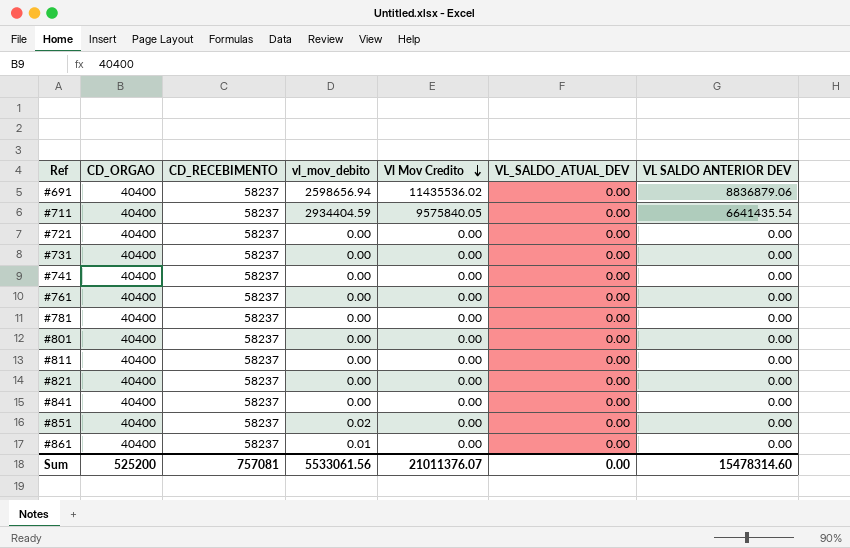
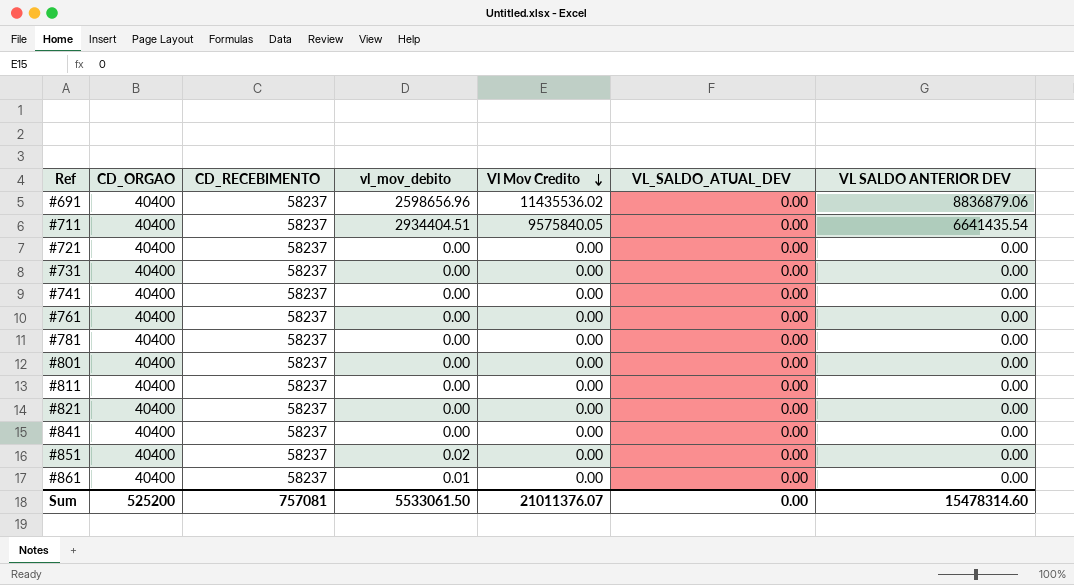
#691 | vl_mov_debito: 2598656.94 -> 2598656.96
#711 | vl_mov_debito: 2934404.59 -> 2934404.51
Sum | vl_mov_debito: 5533061.56 -> 5533061.50

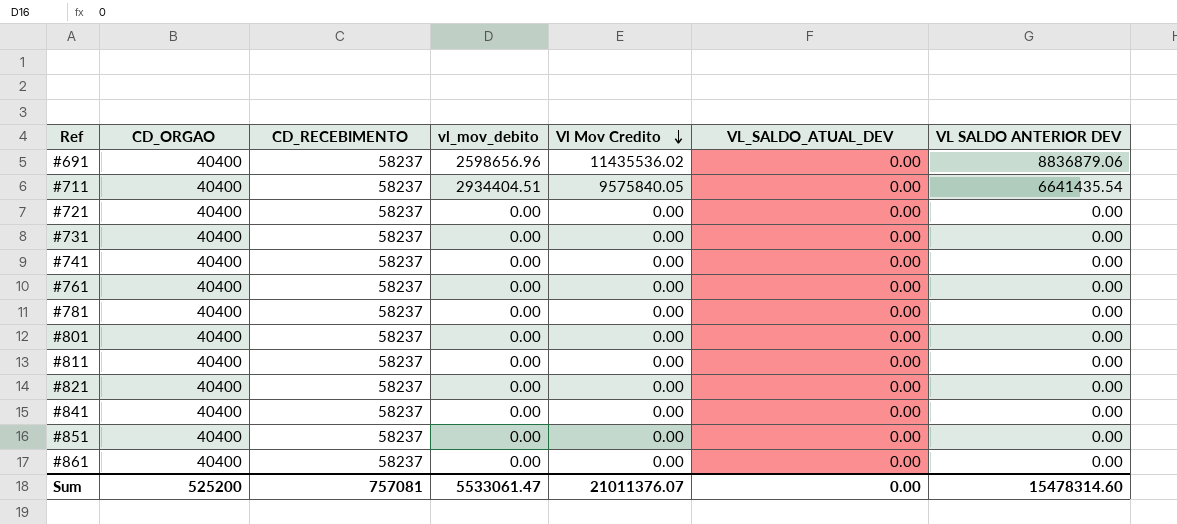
#851 | vl_mov_debito: 0.02 -> 0.00
#861 | vl_mov_debito: 0.01 -> 0.00
Sum | vl_mov_debito: 5533061.50 -> 5533061.47

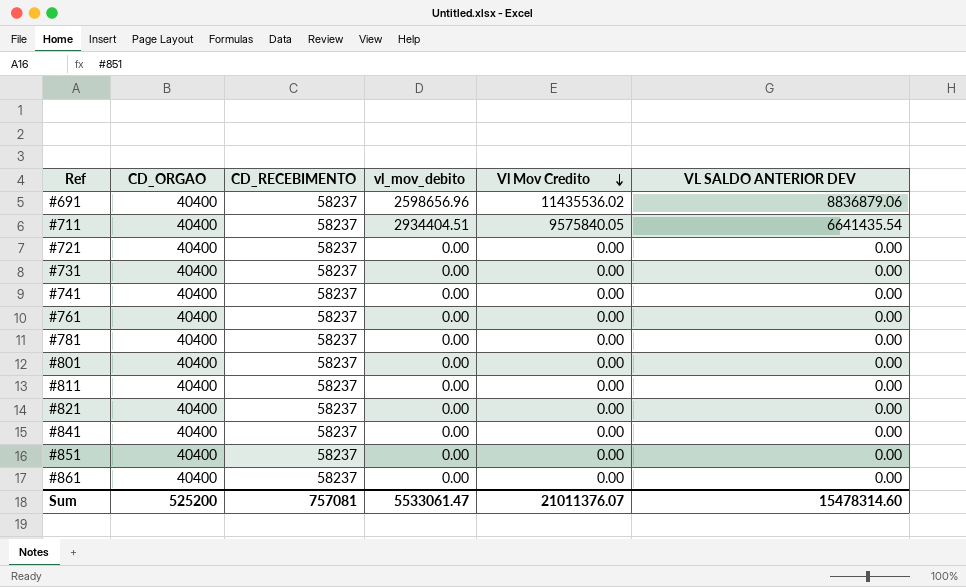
column VL_SALDO_ATUAL_DEV | position: 6 -> none

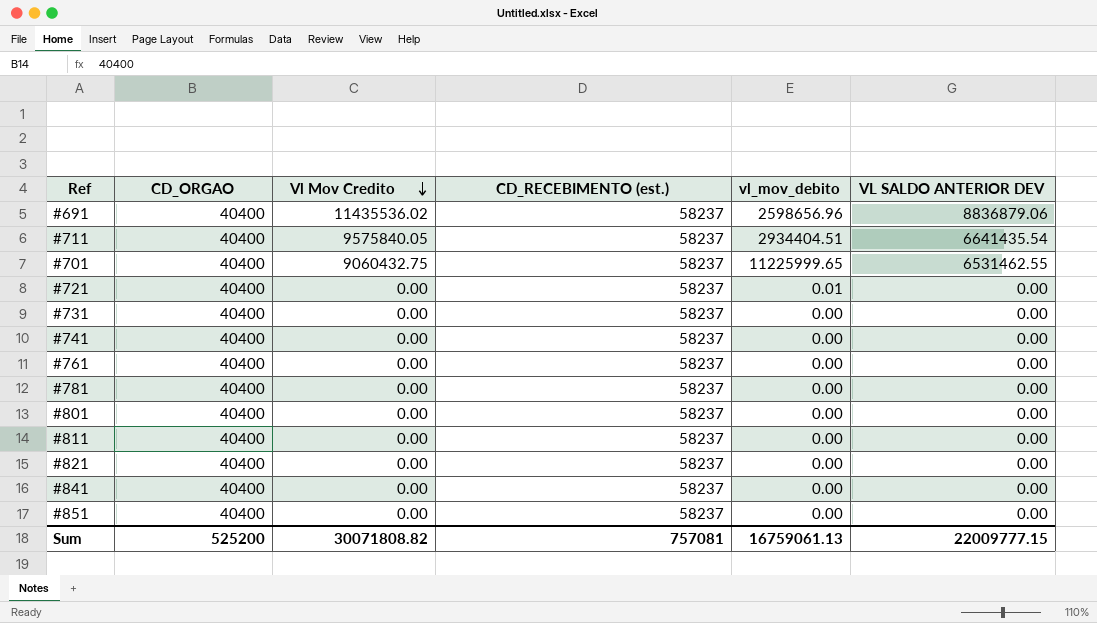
column Vl Mov Credito | position: 5 -> 3
column name: CD_RECEBIMENTO -> CD_RECEBIMENTO (est.)
row #861: 40400 | 58237 | 0.00 | 0.00 | 0.00 -> none
row #701: none -> 40400 | 9060432.75 | 58237 | 11225999.65 | 6531462.55
#721 | vl_mov_debito: 0.00 -> 0.01
Sum | Vl Mov Credito: 21011376.07 -> 30071808.82
Sum | vl_mov_debito: 5533061.47 -> 16759061.13
Sum | VL SALDO ANTERIOR DEV: 15478314.60 -> 22009777.15

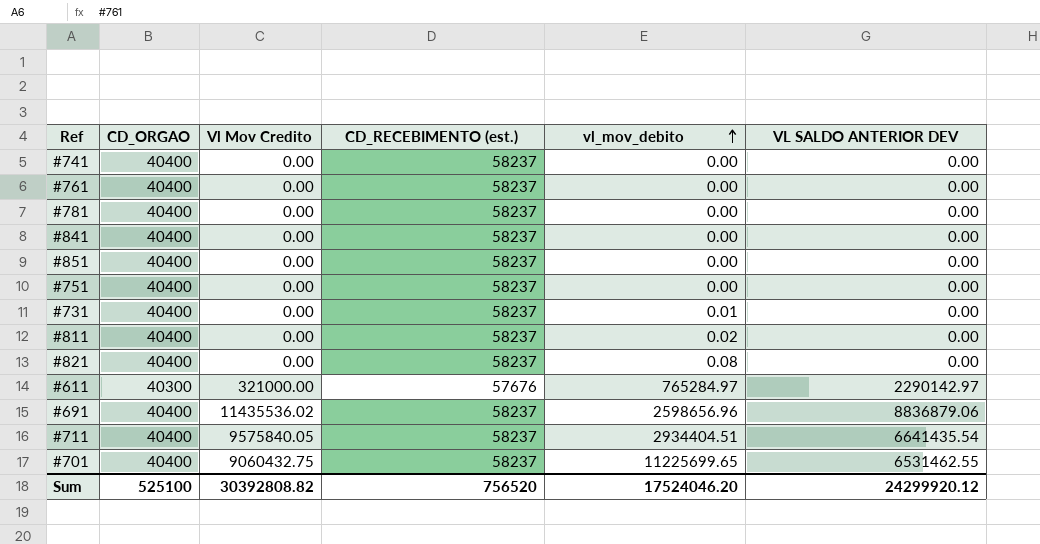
row order: Vl Mov Credito descending -> vl_mov_debito ascending
row #721: 40400 | 0.00 | 58237 | 0.01 | 0.00 -> none
row #801: 40400 | 0.00 | 58237 | 0.00 | 0.00 -> none
row #751: none -> 40400 | 0.00 | 58237 | 0.00 | 0.00
#731 | vl_mov_debito: 0.00 -> 0.01
#811 | vl_mov_debito: 0.00 -> 0.02
#821 | vl_mov_debito: 0.00 -> 0.08
row #611: none -> 40300 | 321000.00 | 57676 | 765284.97 | 2290142.97
#701 | vl_mov_debito: 11225999.65 -> 11225699.65
Sum | CD_ORGAO: 525200 -> 525100
Sum | Vl Mov Credito: 30071808.82 -> 30392808.82
Sum | CD_RECEBIMENTO (est.): 757081 -> 756520
Sum | vl_mov_debito: 16759061.13 -> 17524046.20
Sum | VL SALDO ANTERIOR DEV: 22009777.15 -> 24299920.12

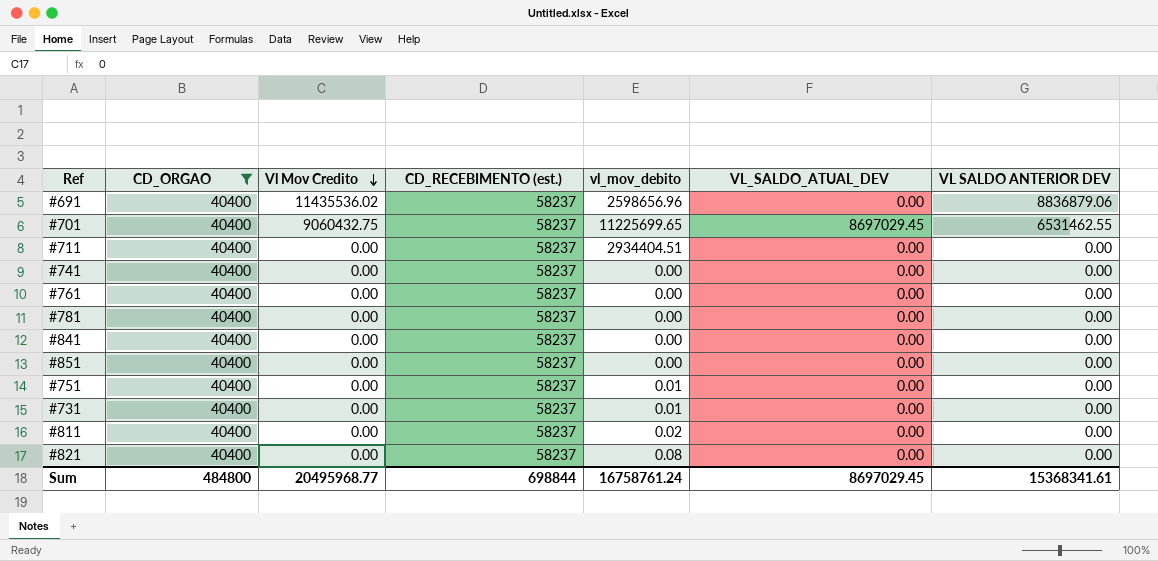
filter: none -> CD_ORGAO = 40400
row order: vl_mov_debito ascending -> Vl Mov Credito descending
column VL_SALDO_ATUAL_DEV | position: none -> 6
#711 | Vl Mov Credito: 9575840.05 -> 0.00
#711 | VL SALDO ANTERIOR DEV: 6641435.54 -> 0.00
#751 | vl_mov_debito: 0.00 -> 0.01
Sum | CD_ORGAO: 525100 -> 484800
Sum | Vl Mov Credito: 30392808.82 -> 20495968.77
Sum | CD_RECEBIMENTO (est.): 756520 -> 698844
Sum | vl_mov_debito: 17524046.20 -> 16758761.24
Sum | VL SALDO ANTERIOR DEV: 24299920.12 -> 15368341.61

